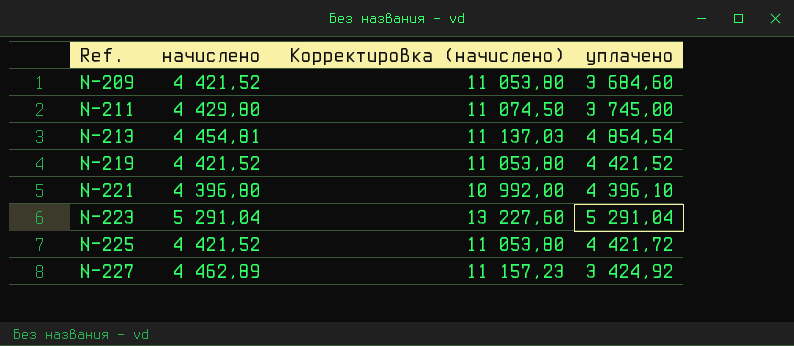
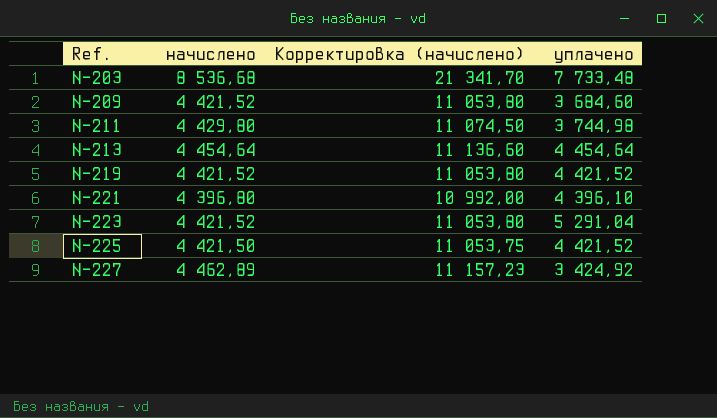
row N-203: none -> 8 536,68 | 21 341,70 | 7 733,48
N-211 | уплачено: 3 745,00 -> 3 744,98
N-213 | начислено: 4 454,81 -> 4 454,64
N-213 | Корректировка (начислено): 11 137,03 -> 11 136,60
N-213 | уплачено: 4 854,54 -> 4 454,64
N-223 | начислено: 5 291,04 -> 4 421,52
N-223 | Корректировка (начислено): 13 227,60 -> 11 053,80
N-225 | начислено: 4 421,52 -> 4 421,50
N-225 | Корректировка (начислено): 11 053,80 -> 11 053,75
N-225 | уплачено: 4 421,72 -> 4 421,52

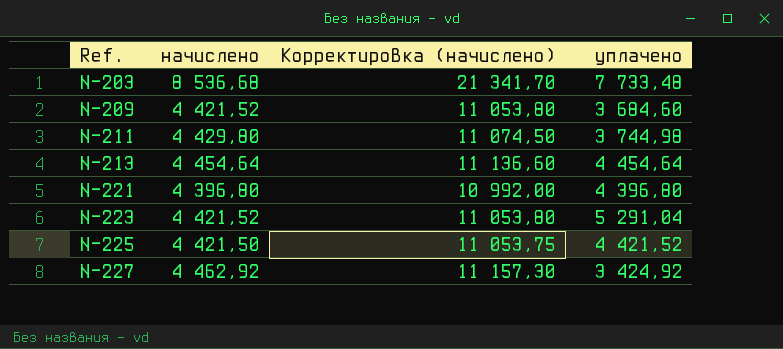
row N-219: 4 421,52 | 11 053,80 | 4 421,52 -> none
N-221 | уплачено: 4 396,10 -> 4 396,80
N-227 | начислено: 4 462,89 -> 4 462,92
N-227 | Корректировка (начислено): 11 157,23 -> 11 157,30

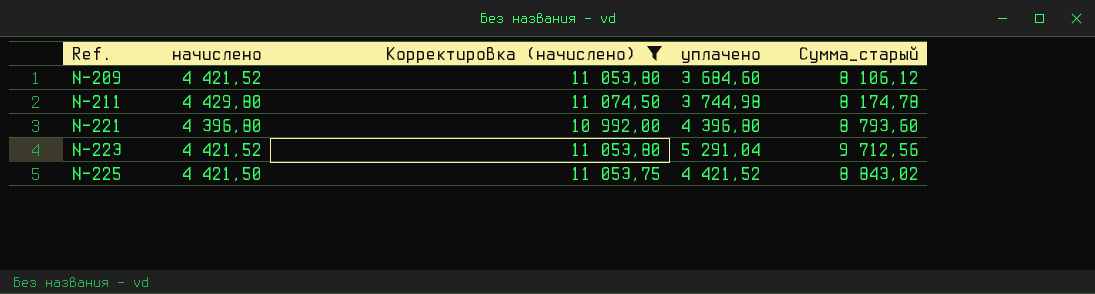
filter: none -> Корректировка (начислено) <= 11 074,50
column Сумма_старый | formula: none -> [начислено] + [уплачено]

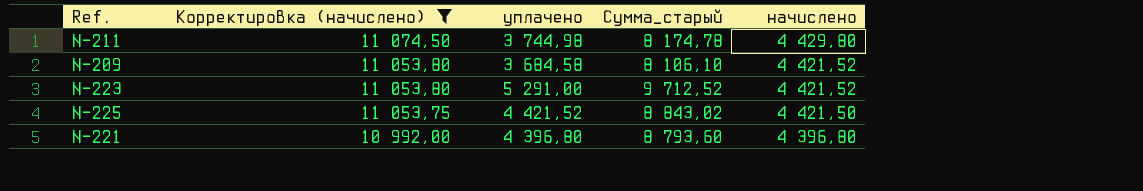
row order: Ref. ascending -> Корректировка (начислено) descending
column начислено | position: 2 -> 5
N-209 | уплачено: 3 684,60 -> 3 684,58
N-209 | Сумма_старый: 8 106,12 -> 8 106,10
N-223 | уплачено: 5 291,04 -> 5 291,00
N-223 | Сумма_старый: 9 712,56 -> 9 712,52

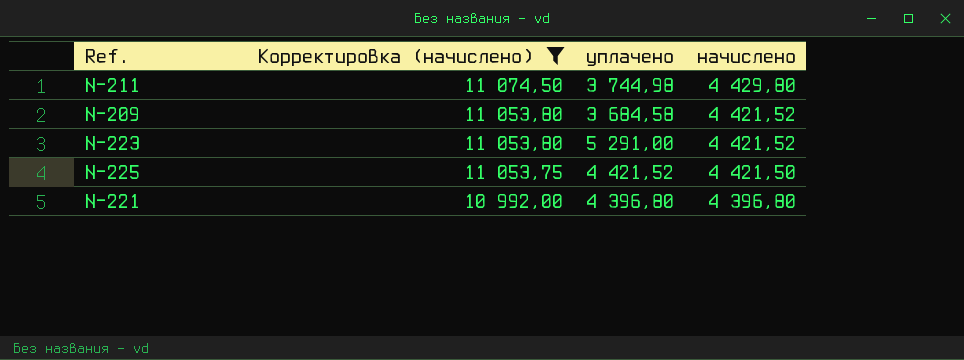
column Сумма_старый | formula: [уплачено] + [начислено] -> none

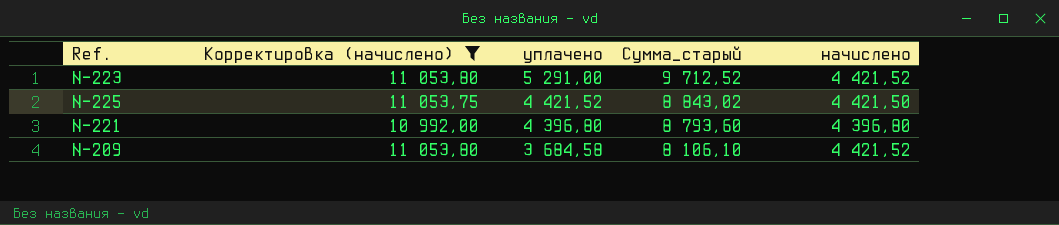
row order: Корректировка (начислено) descending -> уплачено descending
column Сумма_старый | formula: none -> [уплачено] + [начислено]
row N-211: 11 074,50 | 3 744,98 | 4 429,80 -> none

